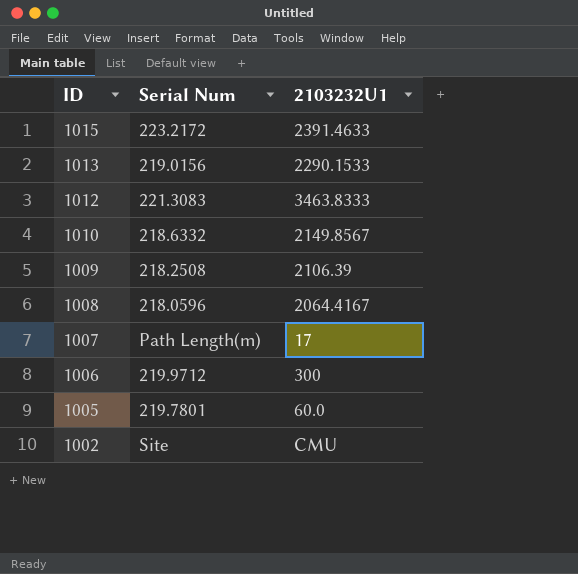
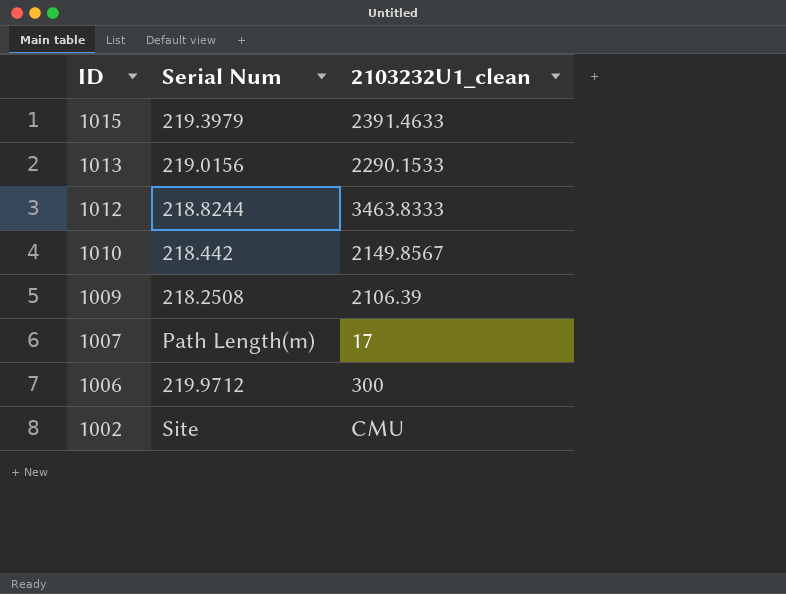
column name: 2103232U1 -> 2103232U1_clean
row 1008: 218.0596 | 2064.4167 -> none
row 1005: 219.7801 | 60.0 -> none
1015 | Serial Num: 223.2172 -> 219.3979
1012 | Serial Num: 221.3083 -> 218.8244
1010 | Serial Num: 218.6332 -> 218.442

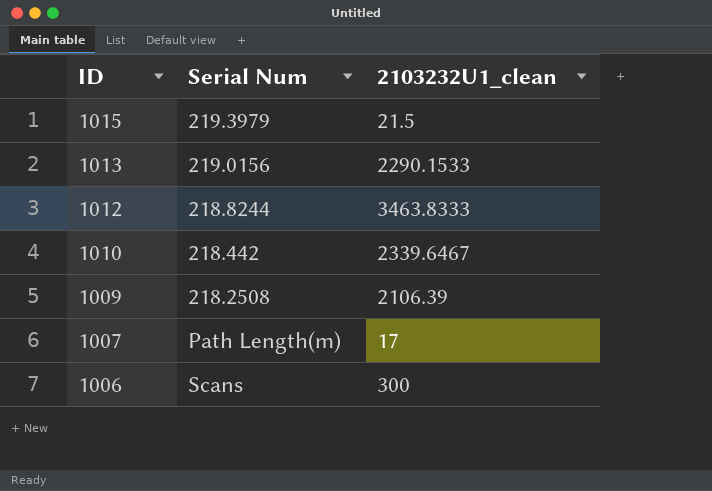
row 1002: Site | CMU -> none
1015 | 2103232U1_clean: 2391.4633 -> 21.5
1010 | 2103232U1_clean: 2149.8567 -> 2339.6467
1006 | Serial Num: 219.9712 -> Scans

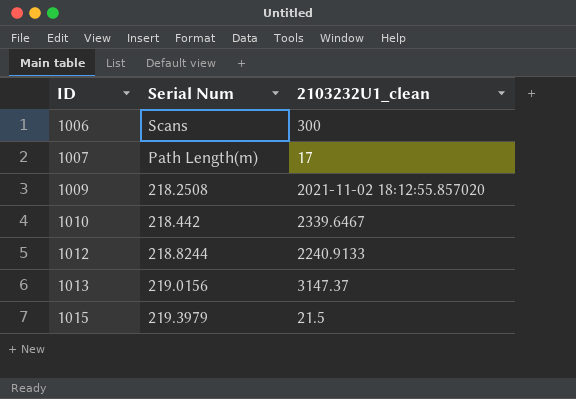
row order: ID descending -> ID ascending
1009 | 2103232U1_clean: 2106.39 -> 2021-11-02 18:12:55.857020
1012 | 2103232U1_clean: 3463.8333 -> 2240.9133
1013 | 2103232U1_clean: 2290.1533 -> 3147.37

